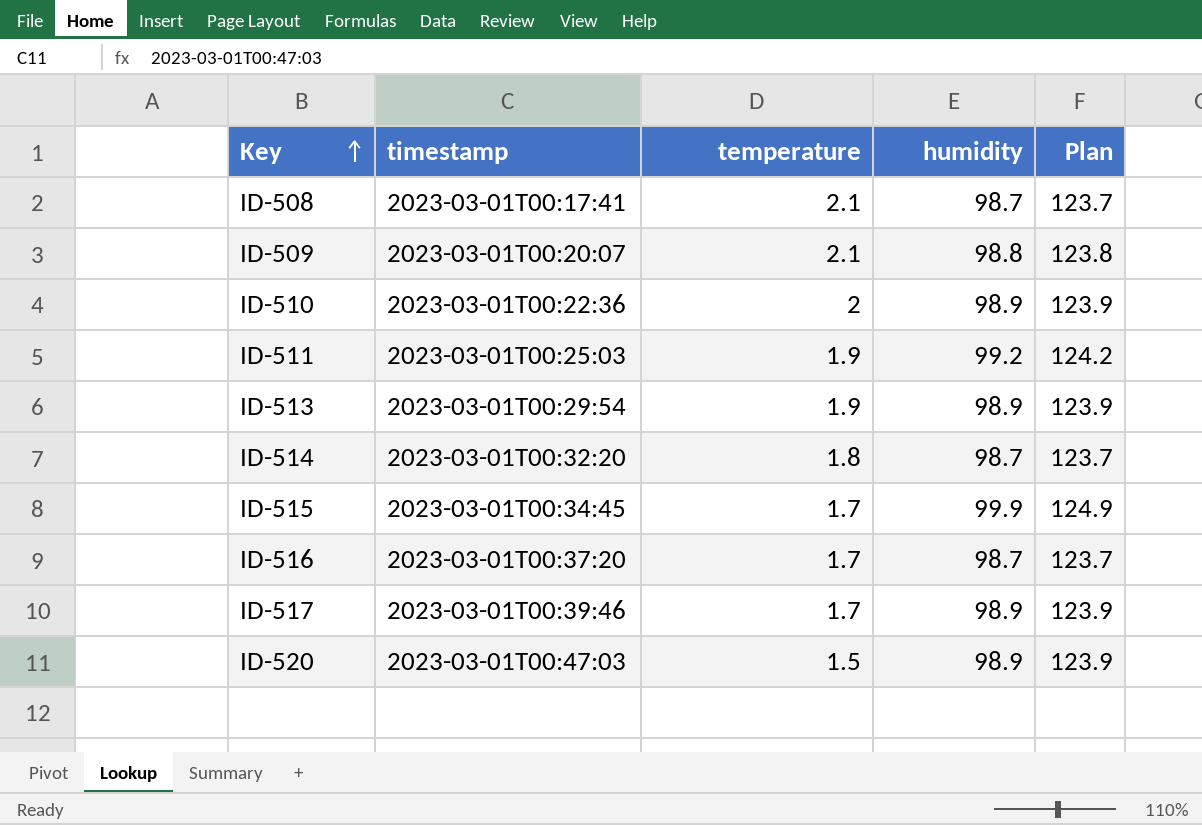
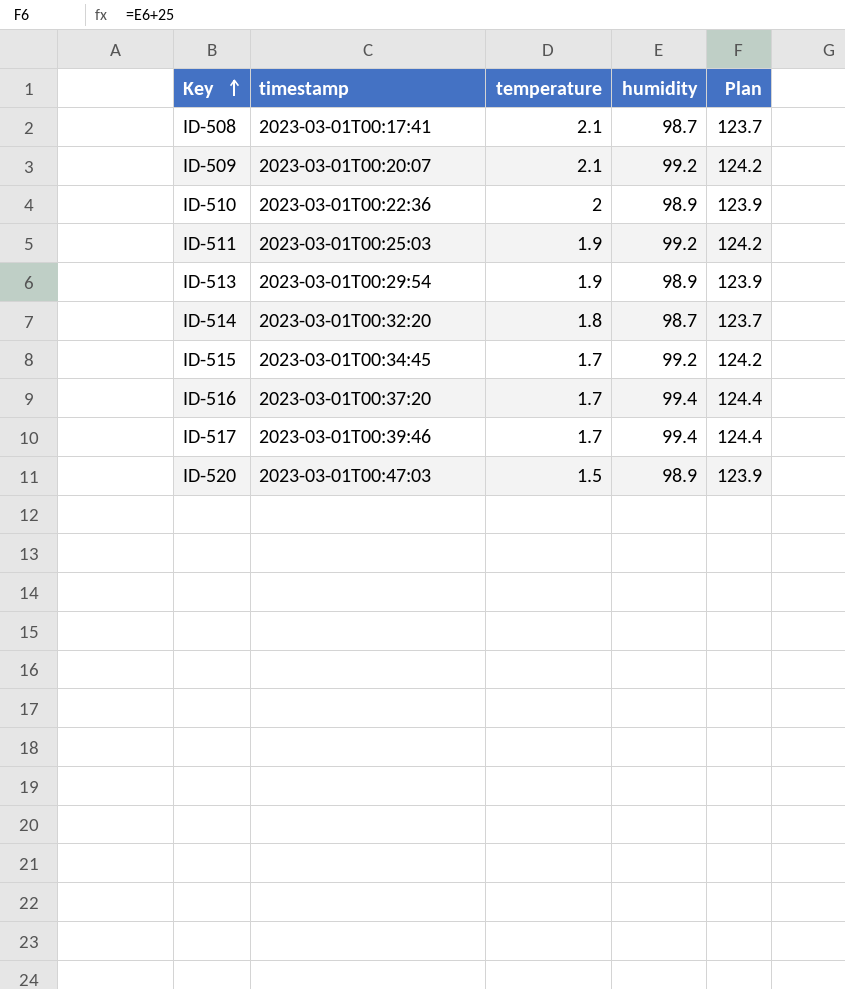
ID-509 | humidity: 98.8 -> 99.2
ID-509 | Plan: 123.8 -> 124.2
ID-515 | humidity: 99.9 -> 99.2
ID-515 | Plan: 124.9 -> 124.2
ID-516 | humidity: 98.7 -> 99.4
ID-516 | Plan: 123.7 -> 124.4
ID-517 | humidity: 98.9 -> 99.4
ID-517 | Plan: 123.9 -> 124.4

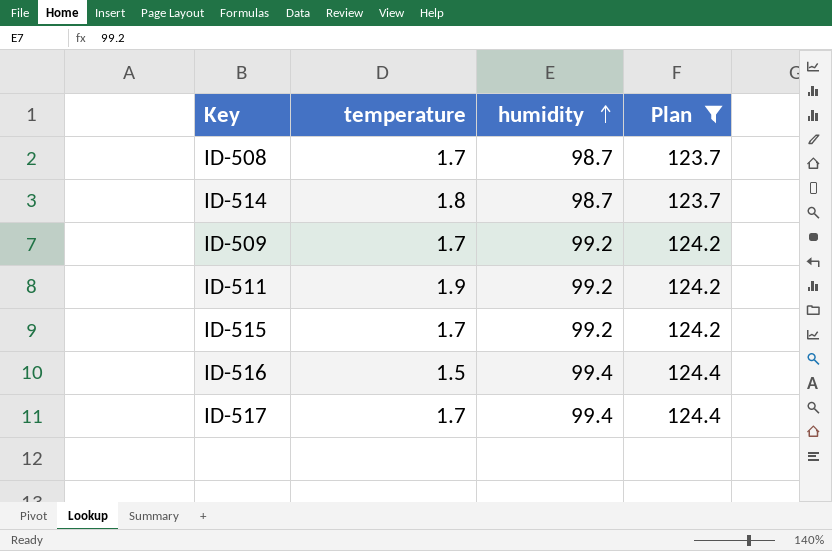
filter: none -> Plan != 123.9
row order: Key ascending -> humidity ascending
column timestamp | position: 2 -> none
ID-508 | temperature: 2.1 -> 1.7
ID-509 | temperature: 2.1 -> 1.7
ID-516 | temperature: 1.7 -> 1.5

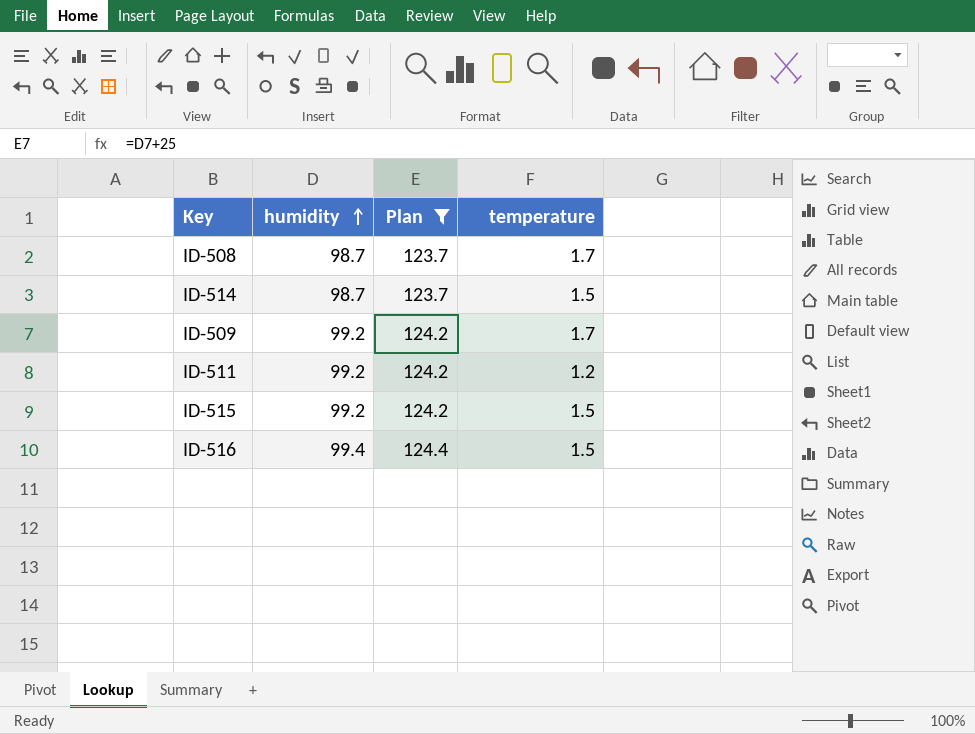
column temperature | position: 2 -> 4
row ID-517: 1.7 | 99.4 | 124.4 -> none
ID-514 | temperature: 1.8 -> 1.5
ID-511 | temperature: 1.9 -> 1.2
ID-515 | temperature: 1.7 -> 1.5

